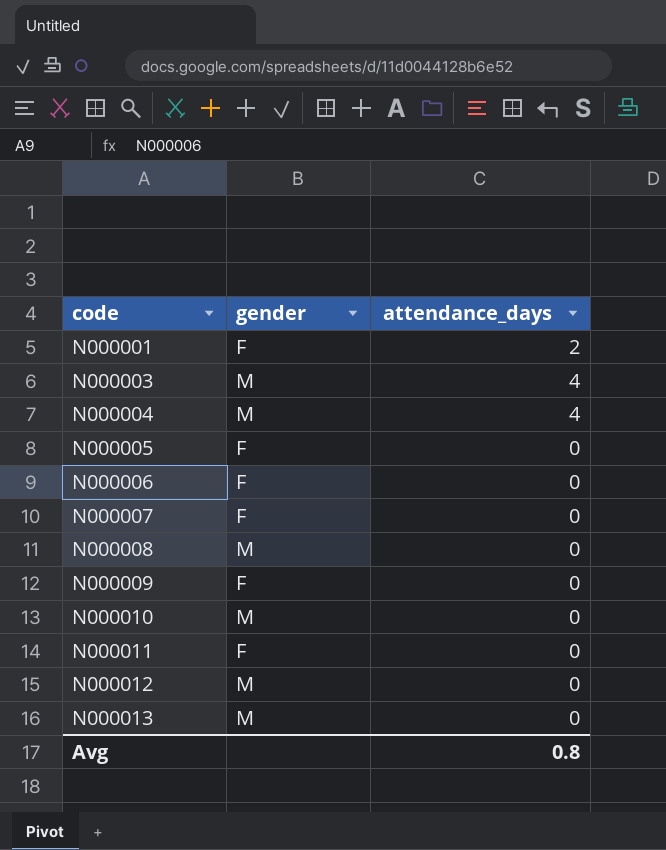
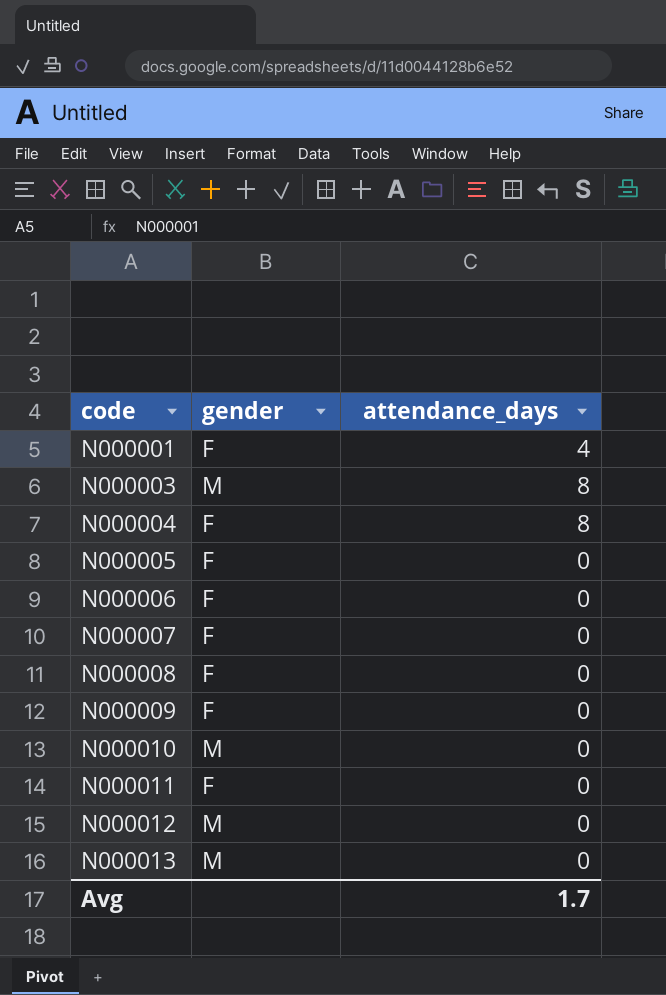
N000001 | attendance_days: 2 -> 4
N000003 | attendance_days: 4 -> 8
N000004 | gender: M -> F
N000004 | attendance_days: 4 -> 8
N000008 | gender: M -> F
Avg | attendance_days: 0.8 -> 1.7

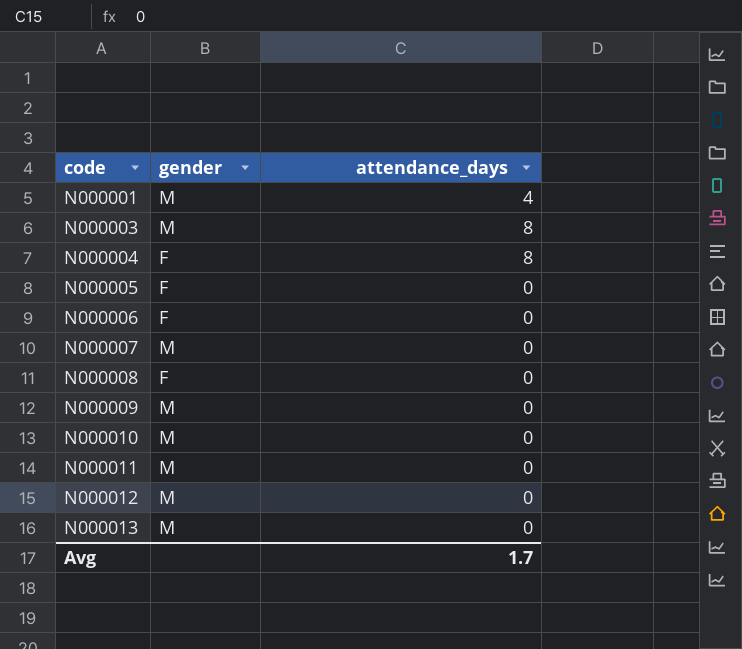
N000001 | gender: F -> M
N000007 | gender: F -> M
N000009 | gender: F -> M
N000011 | gender: F -> M

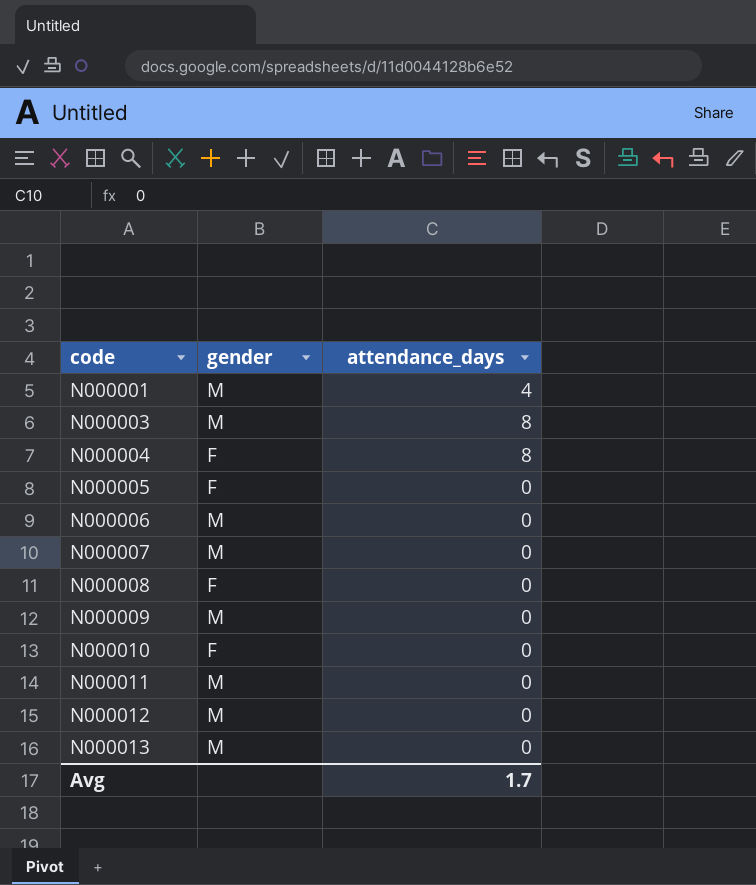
N000006 | gender: F -> M
N000010 | gender: M -> F

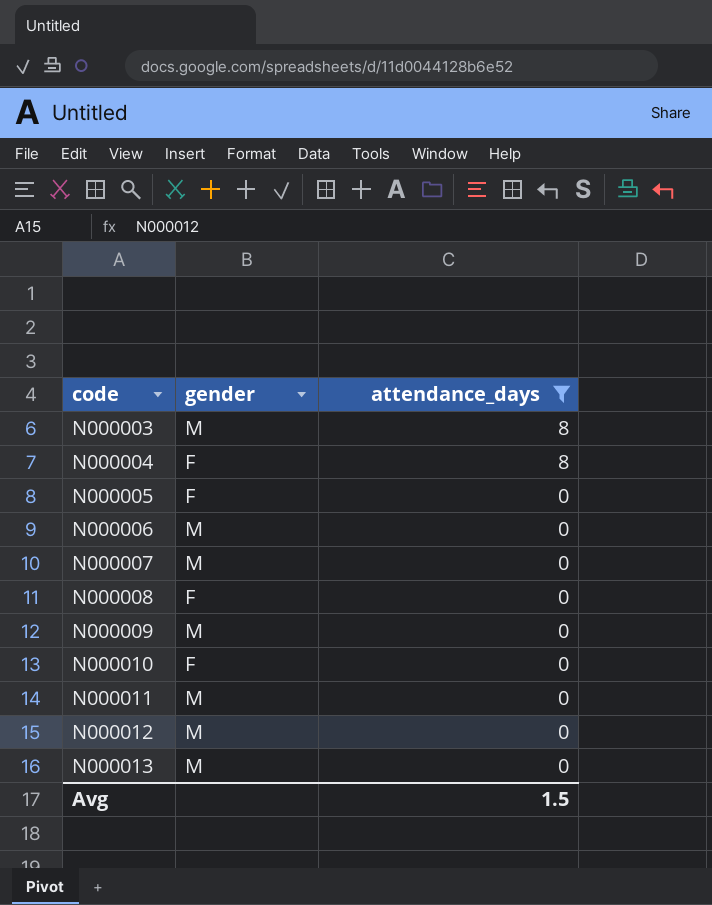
filter: none -> attendance_days != 4
Avg | attendance_days: 1.7 -> 1.5

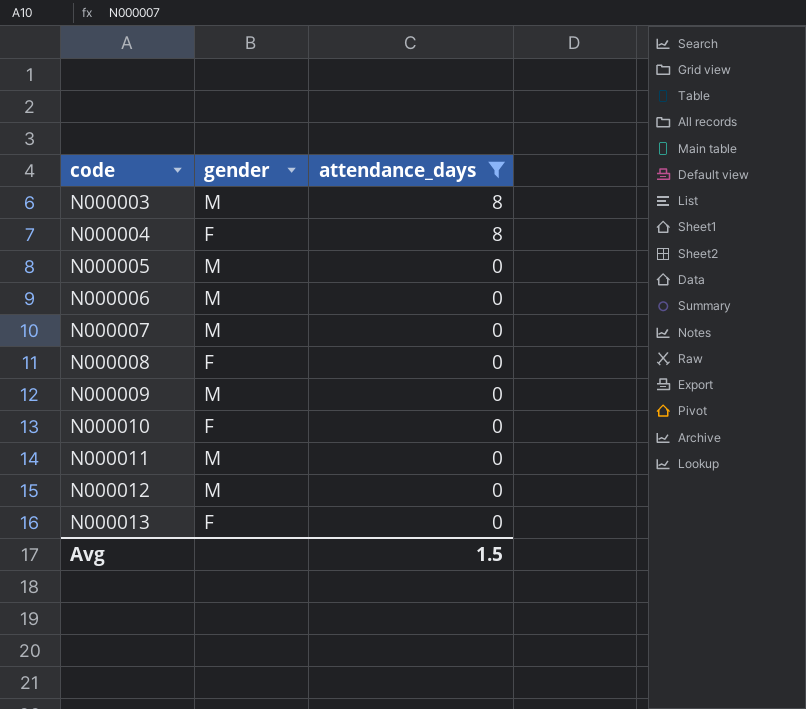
N000005 | gender: F -> M
N000013 | gender: M -> F

